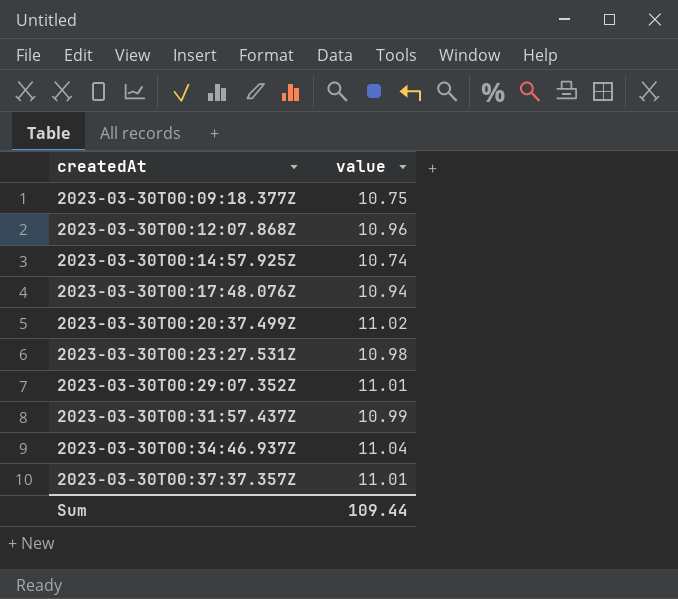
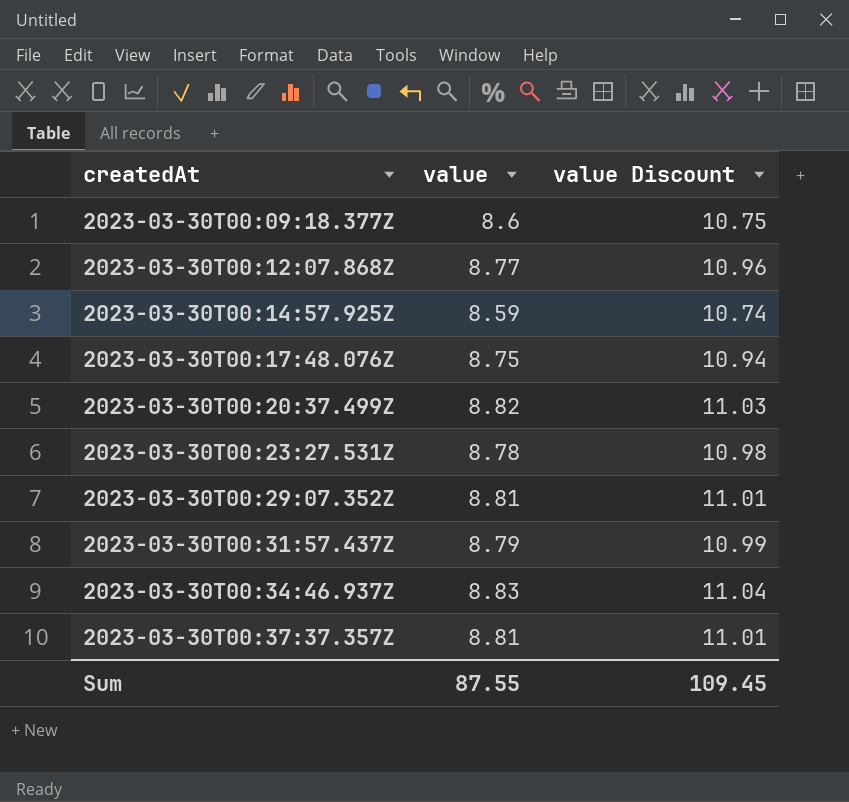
column value Discount | formula: none -> [value] * 1.25
2023-03-30T00:09:18.377Z | value: 10.75 -> 8.6
2023-03-30T00:12:07.868Z | value: 10.96 -> 8.77
2023-03-30T00:14:57.925Z | value: 10.74 -> 8.59
2023-03-30T00:17:48.076Z | value: 10.94 -> 8.75
2023-03-30T00:20:37.499Z | value: 11.02 -> 8.82
2023-03-30T00:23:27.531Z | value: 10.98 -> 8.78
2023-03-30T00:29:07.352Z | value: 11.01 -> 8.81
2023-03-30T00:31:57.437Z | value: 10.99 -> 8.79
2023-03-30T00:34:46.937Z | value: 11.04 -> 8.83
2023-03-30T00:37:37.357Z | value: 11.01 -> 8.81
Sum | value: 109.44 -> 87.55

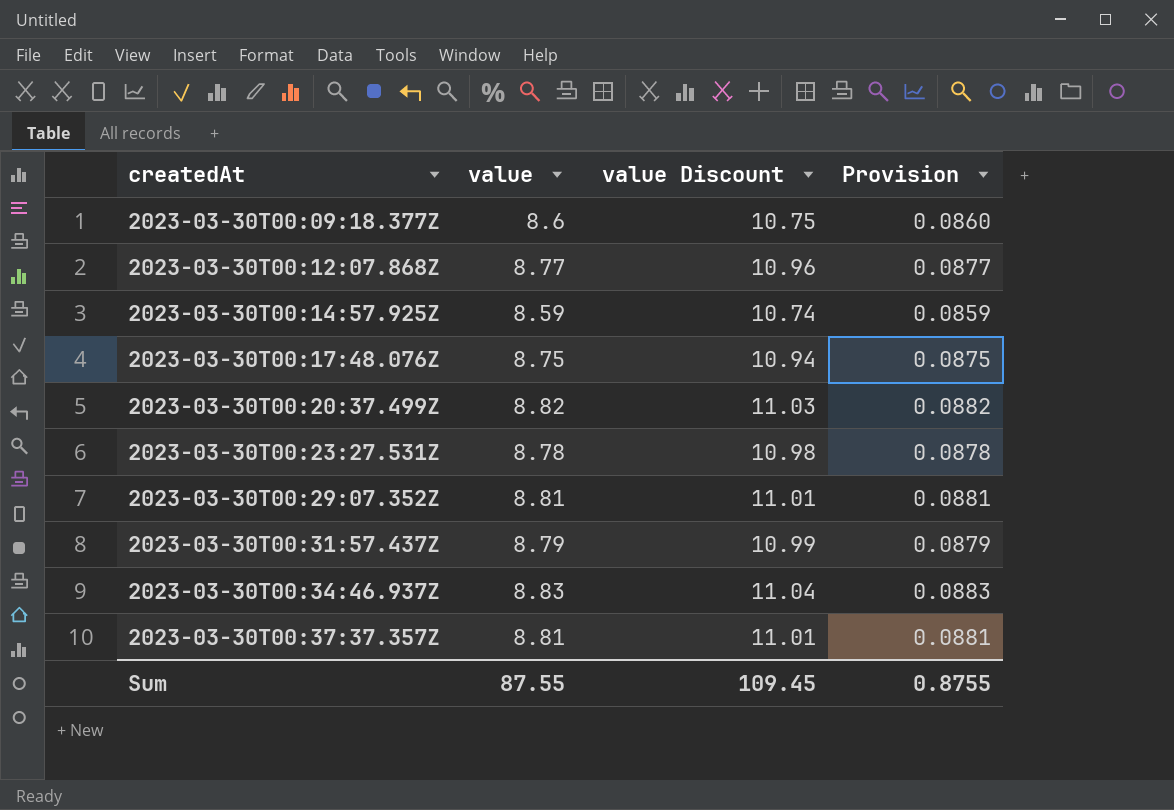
column Provision | formula: none -> [value] * 0.01

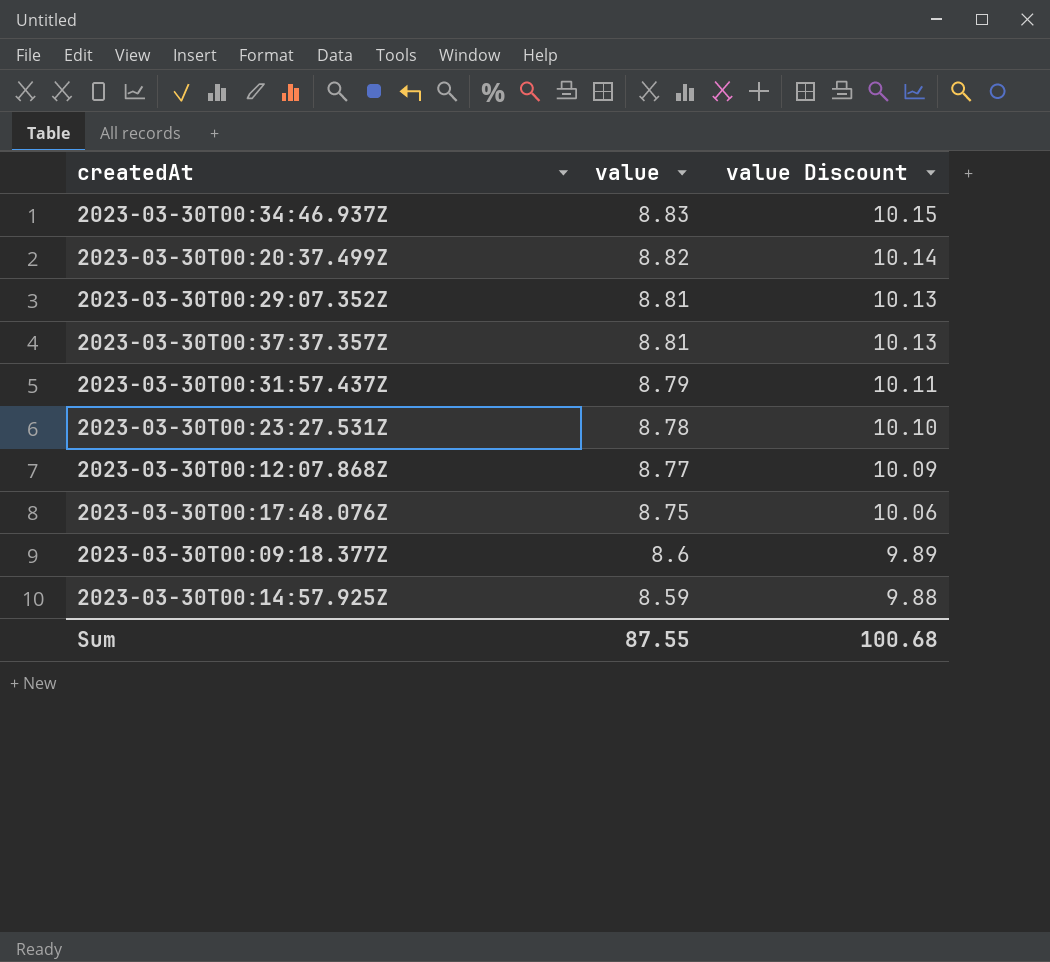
row order: createdAt ascending -> value descending
column Provision | formula: [value] * 0.01 -> none
column value Discount | formula: [value] * 1.25 -> [value] * 1.15
Sum | value Discount: 109.45 -> 100.68

